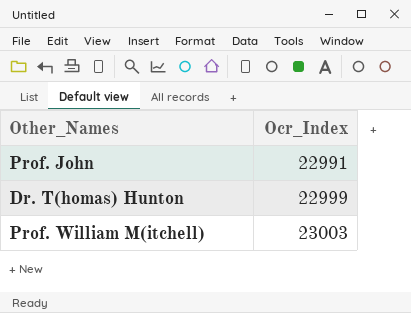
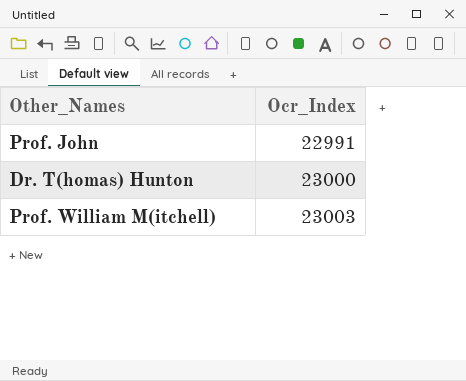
Dr. T(homas) Hunton | Ocr_Index: 22999 -> 23000

